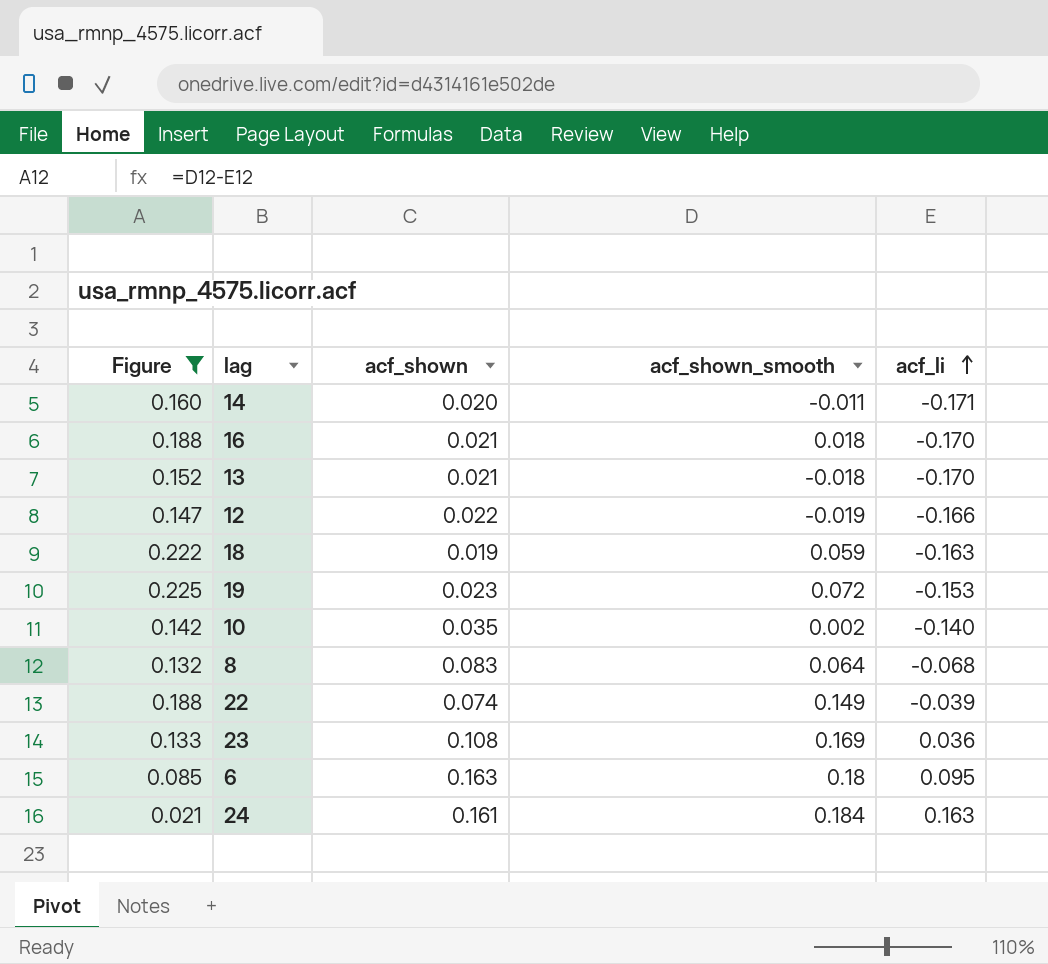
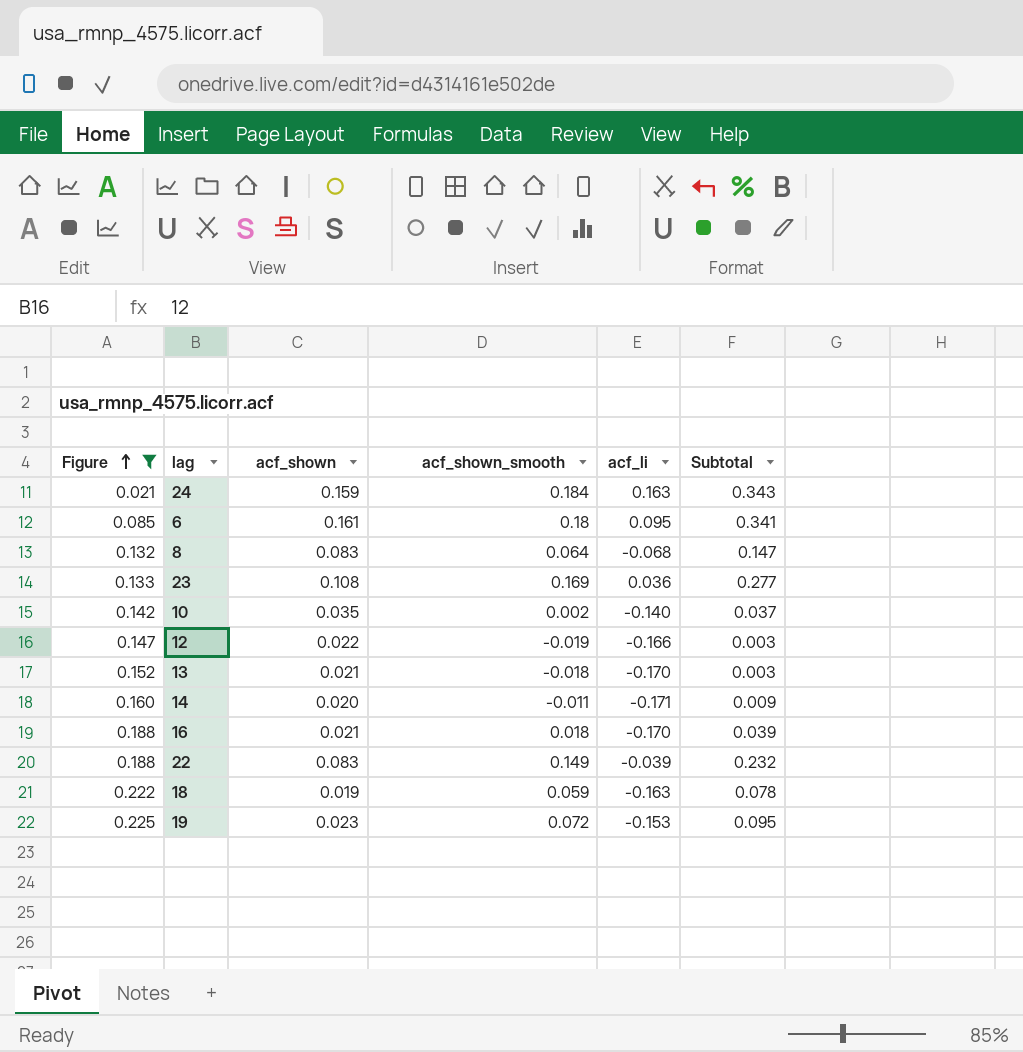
row order: acf_li ascending -> Figure ascending
column Subtotal | formula: none -> [acf_shown] + [acf_shown_smooth]
24 | acf_shown: 0.161 -> 0.159
6 | acf_shown: 0.163 -> 0.161
22 | acf_shown: 0.074 -> 0.083

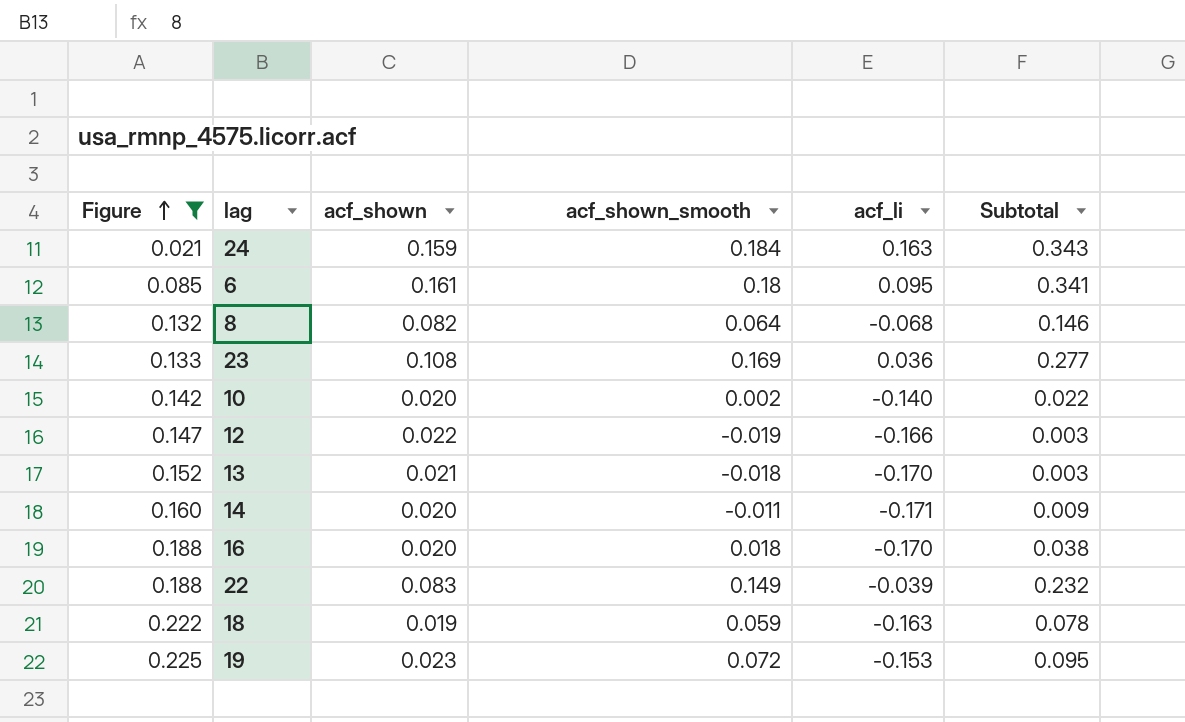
8 | acf_shown: 0.083 -> 0.082
8 | Subtotal: 0.147 -> 0.146
10 | acf_shown: 0.035 -> 0.020
10 | Subtotal: 0.037 -> 0.022
16 | acf_shown: 0.021 -> 0.020
16 | Subtotal: 0.039 -> 0.038

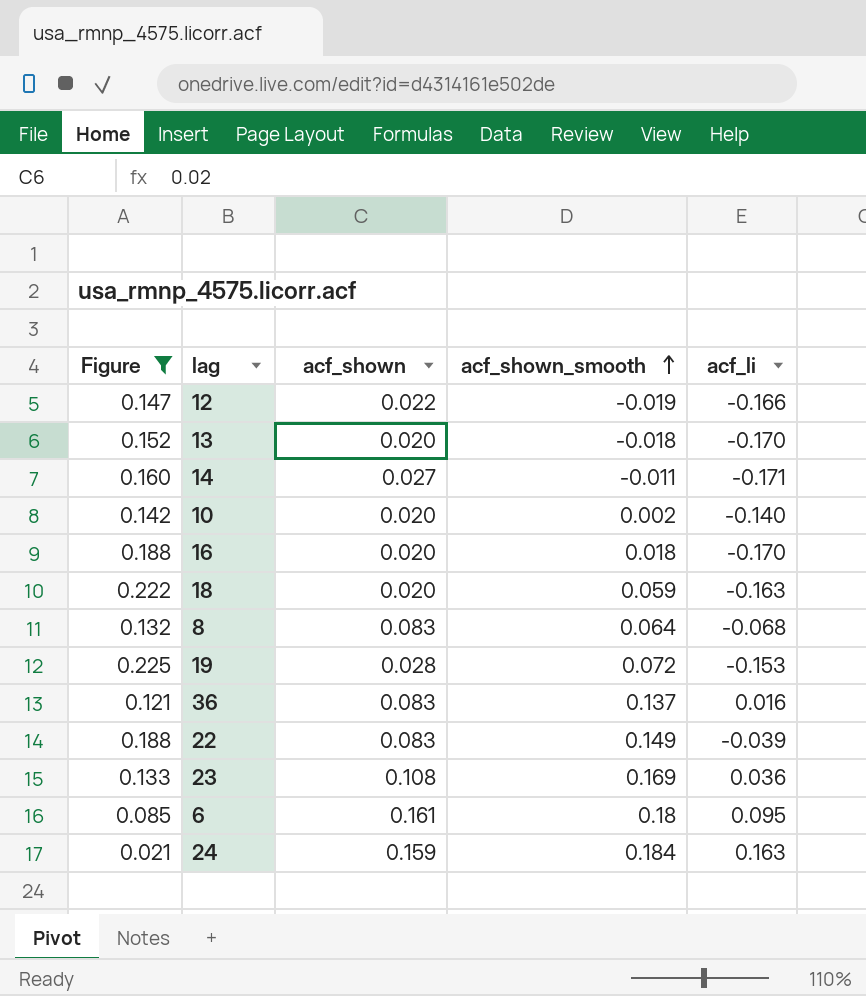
row order: Figure ascending -> acf_shown_smooth ascending
column Subtotal | formula: [acf_shown] + [acf_shown_smooth] -> none
13 | acf_shown: 0.021 -> 0.020
14 | acf_shown: 0.020 -> 0.027
18 | acf_shown: 0.019 -> 0.020
8 | acf_shown: 0.082 -> 0.083
19 | acf_shown: 0.023 -> 0.028
row 36: none -> 0.121 | 0.083 | 0.137 | 0.016

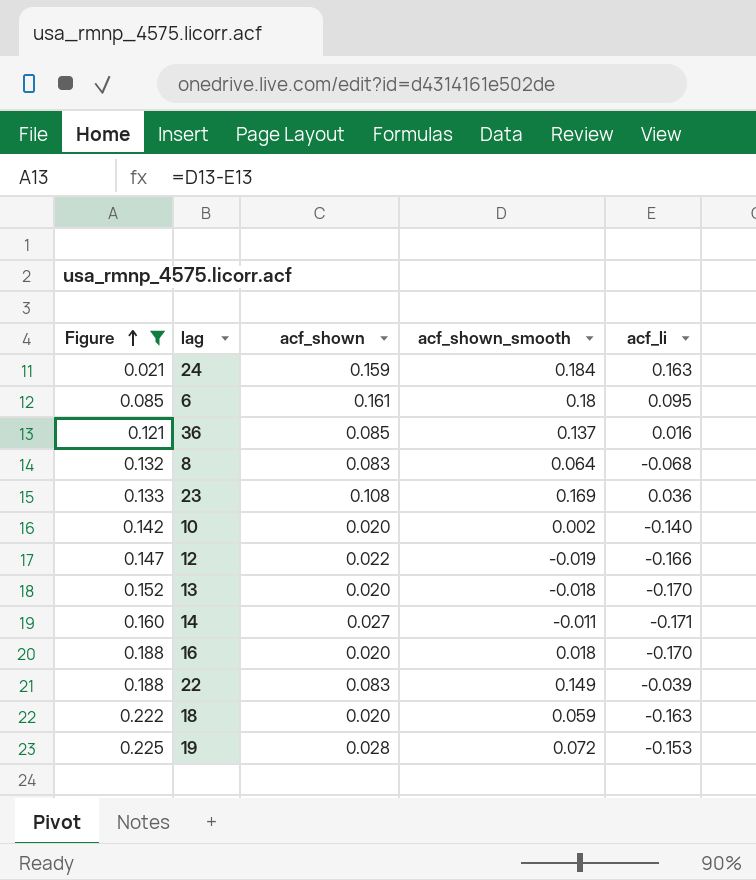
row order: acf_shown_smooth ascending -> Figure ascending
36 | acf_shown: 0.083 -> 0.085

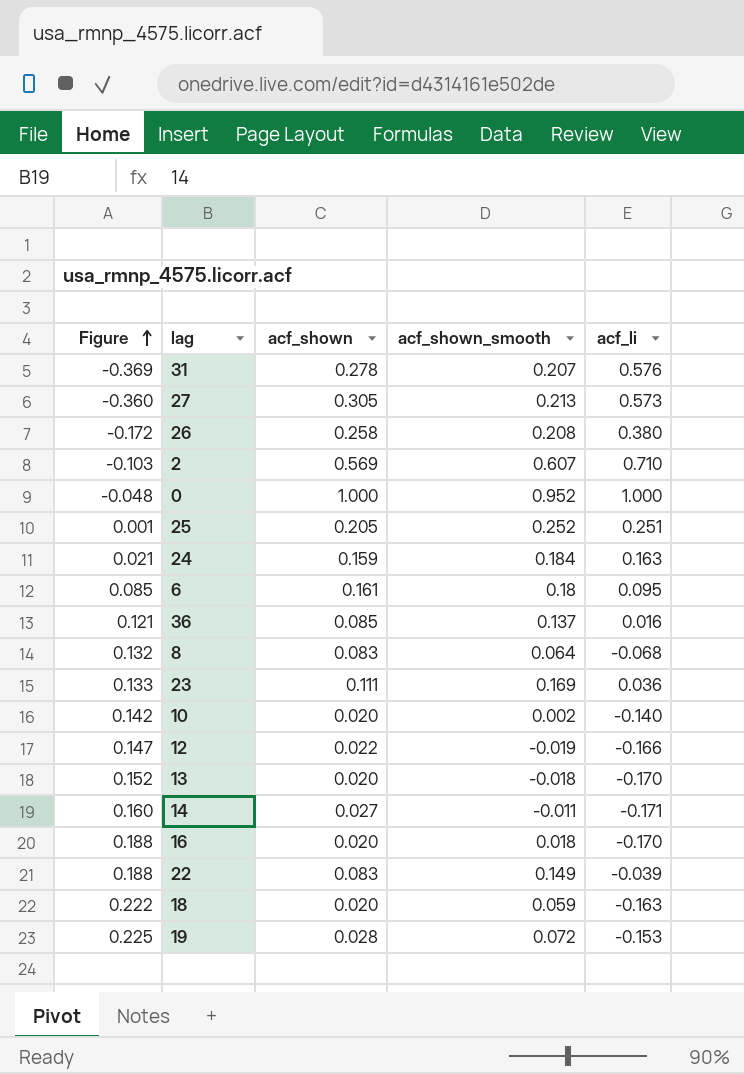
filter: Figure >= 0.021 -> none
23 | acf_shown: 0.108 -> 0.111

